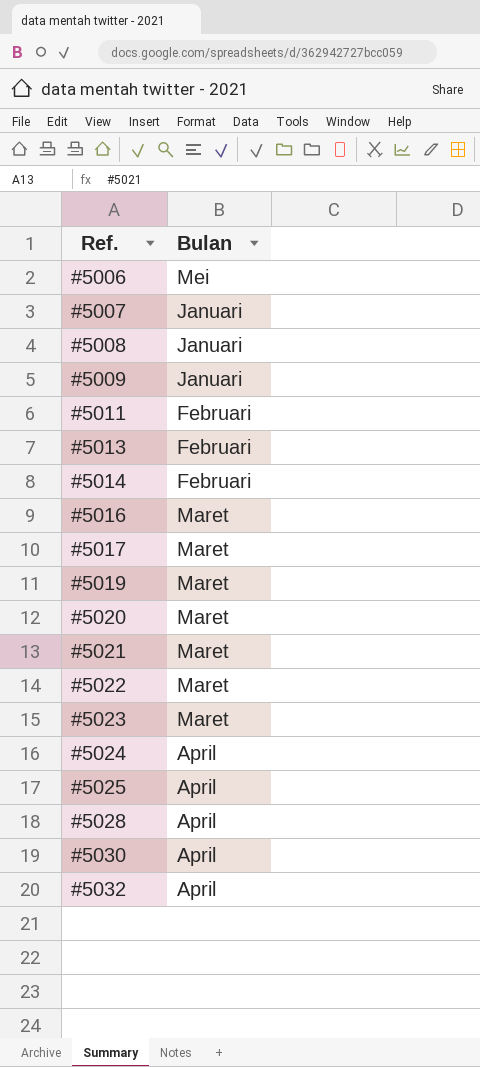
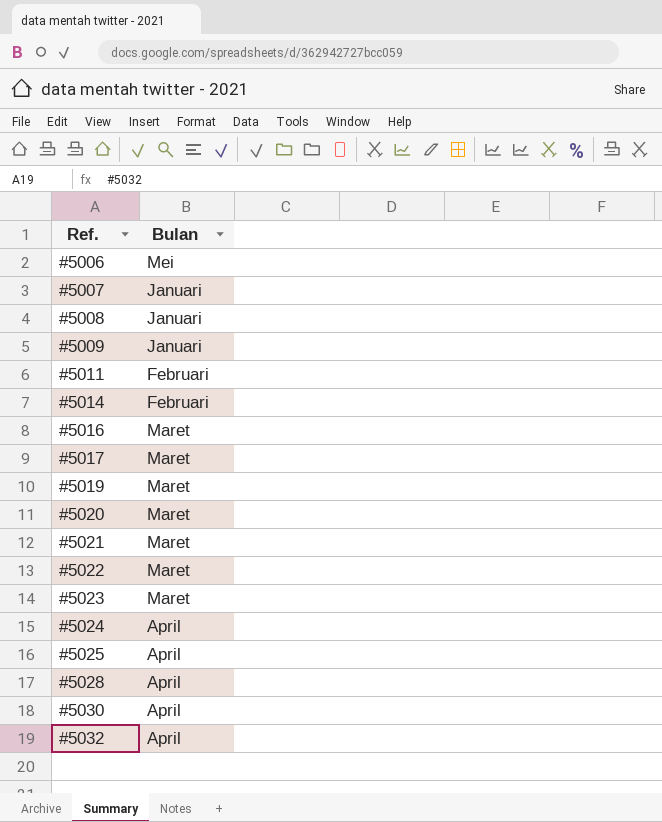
row #5013: Februari -> none

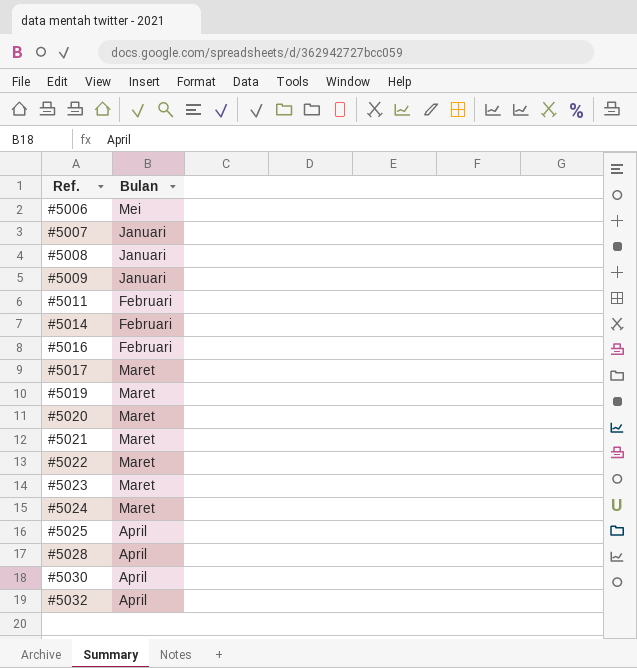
#5016 | Bulan: Maret -> Februari
#5024 | Bulan: April -> Maret

